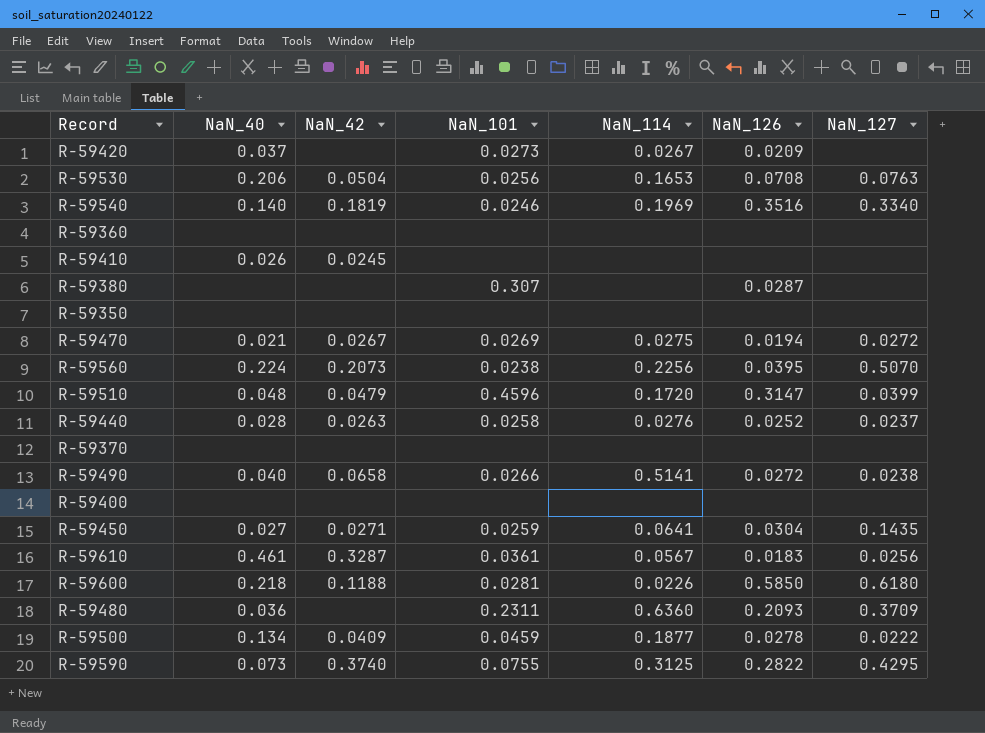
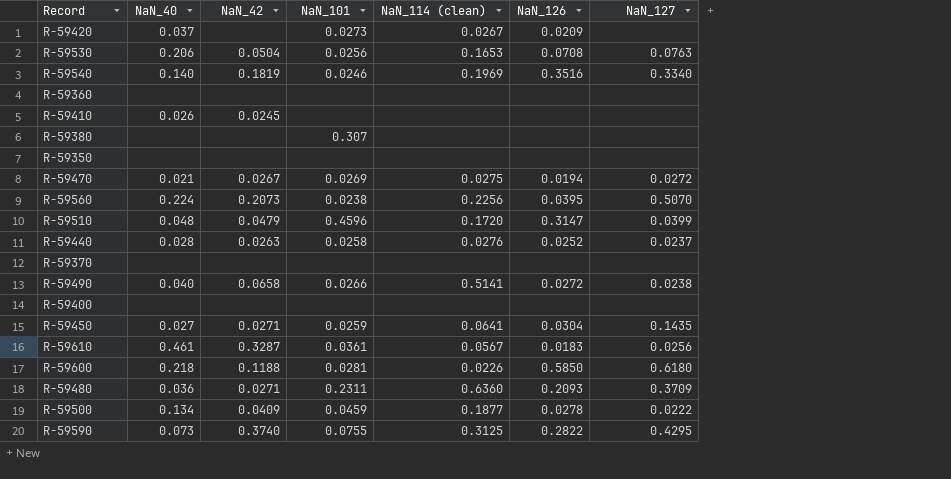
column name: NaN_114 -> NaN_114 (clean)
R-59380 | NaN_126: 0.0287 -> none
R-59480 | NaN_42: none -> 0.0271

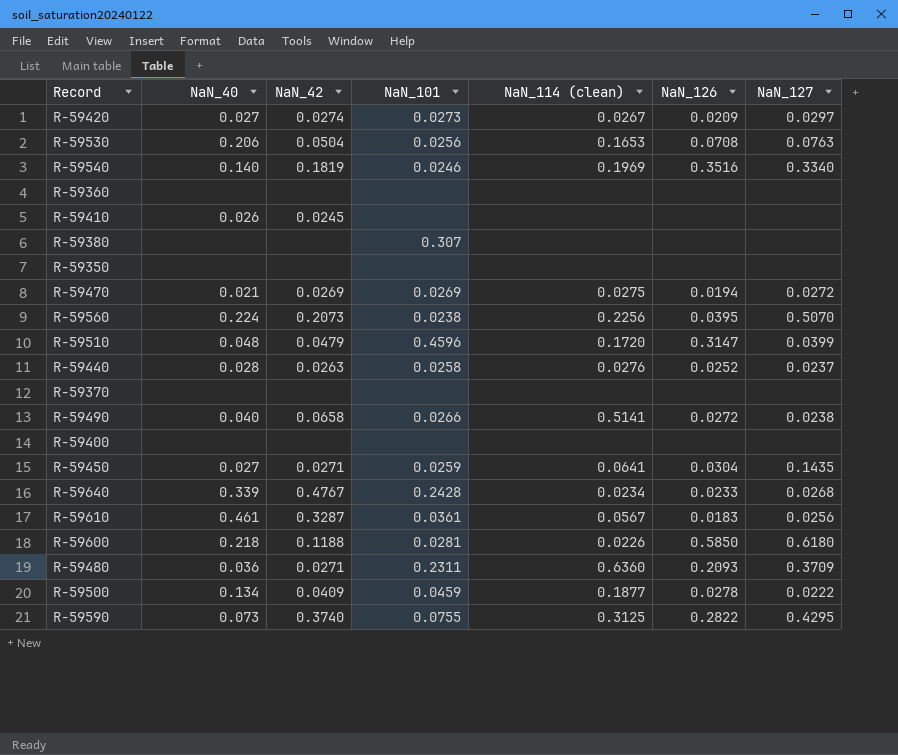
R-59420 | NaN_40: 0.037 -> 0.027
R-59420 | NaN_42: none -> 0.0274
R-59420 | NaN_127: none -> 0.0297
R-59470 | NaN_42: 0.0267 -> 0.0269
row R-59640: none -> 0.339 | 0.4767 | 0.2428 | 0.0234 | 0.0233 | 0.0268

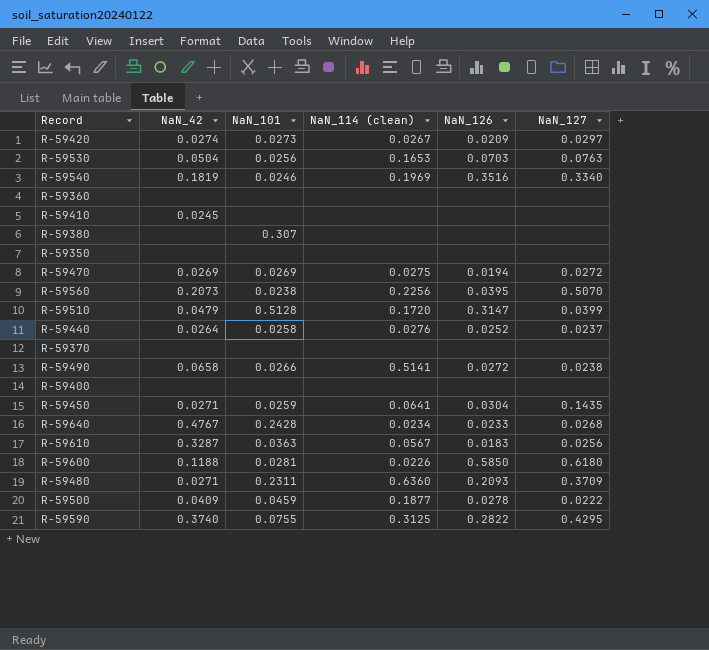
column NaN_40 | position: 2 -> none
R-59530 | NaN_126: 0.0708 -> 0.0703
R-59510 | NaN_101: 0.4596 -> 0.5128
R-59440 | NaN_42: 0.0263 -> 0.0264
R-59610 | NaN_101: 0.0361 -> 0.0363

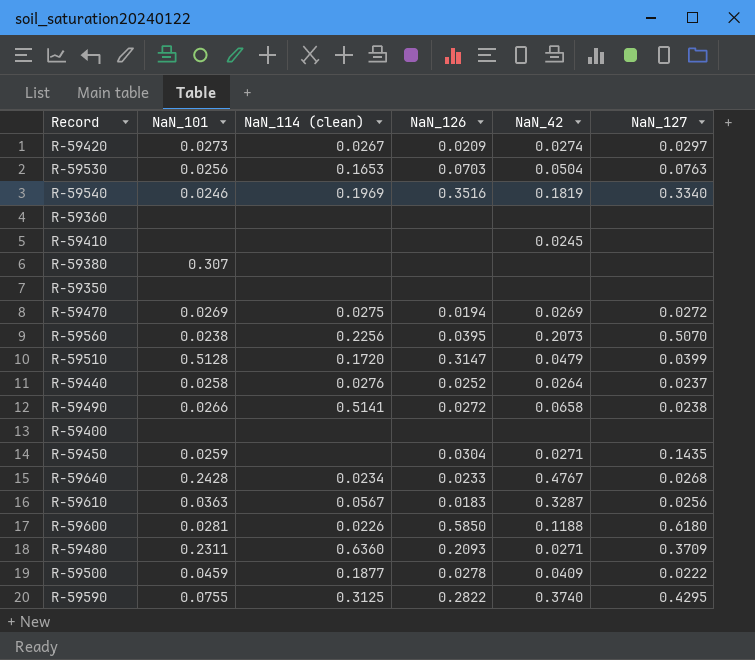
column NaN_42 | position: 2 -> 5
row R-59370: none | none | none | none | none -> none
R-59450 | NaN_114 (clean): 0.0641 -> none

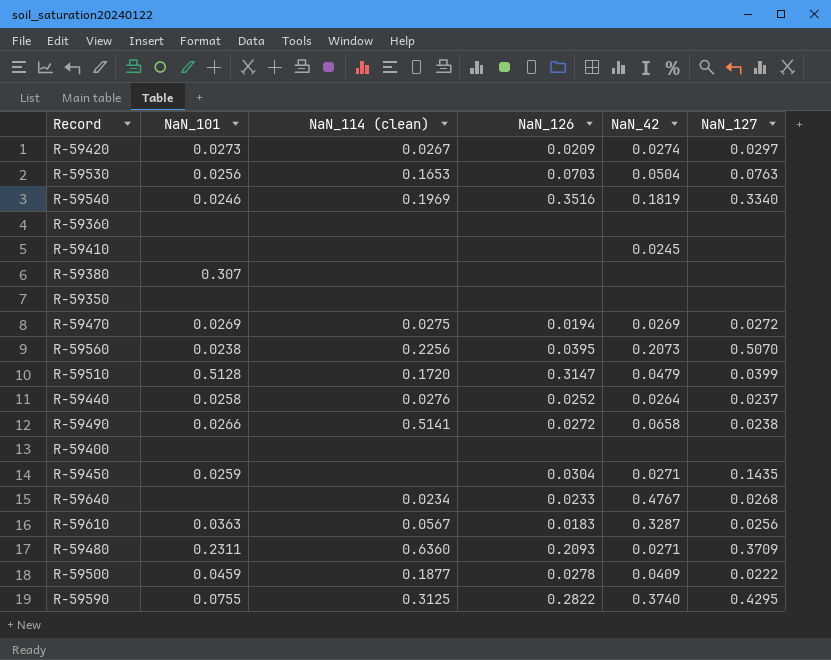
row R-59600: 0.0281 | 0.0226 | 0.5850 | 0.1188 | 0.6180 -> none
R-59640 | NaN_101: 0.2428 -> none

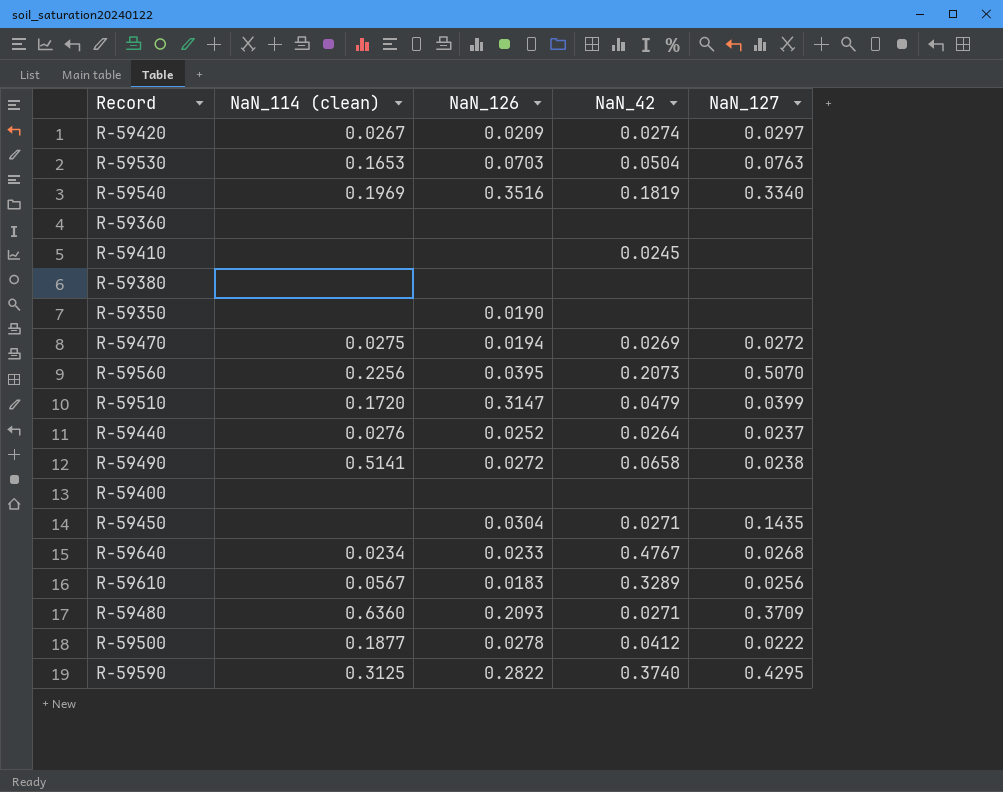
column NaN_101 | position: 2 -> none
R-59350 | NaN_126: none -> 0.0190
R-59610 | NaN_42: 0.3287 -> 0.3289
R-59500 | NaN_42: 0.0409 -> 0.0412

